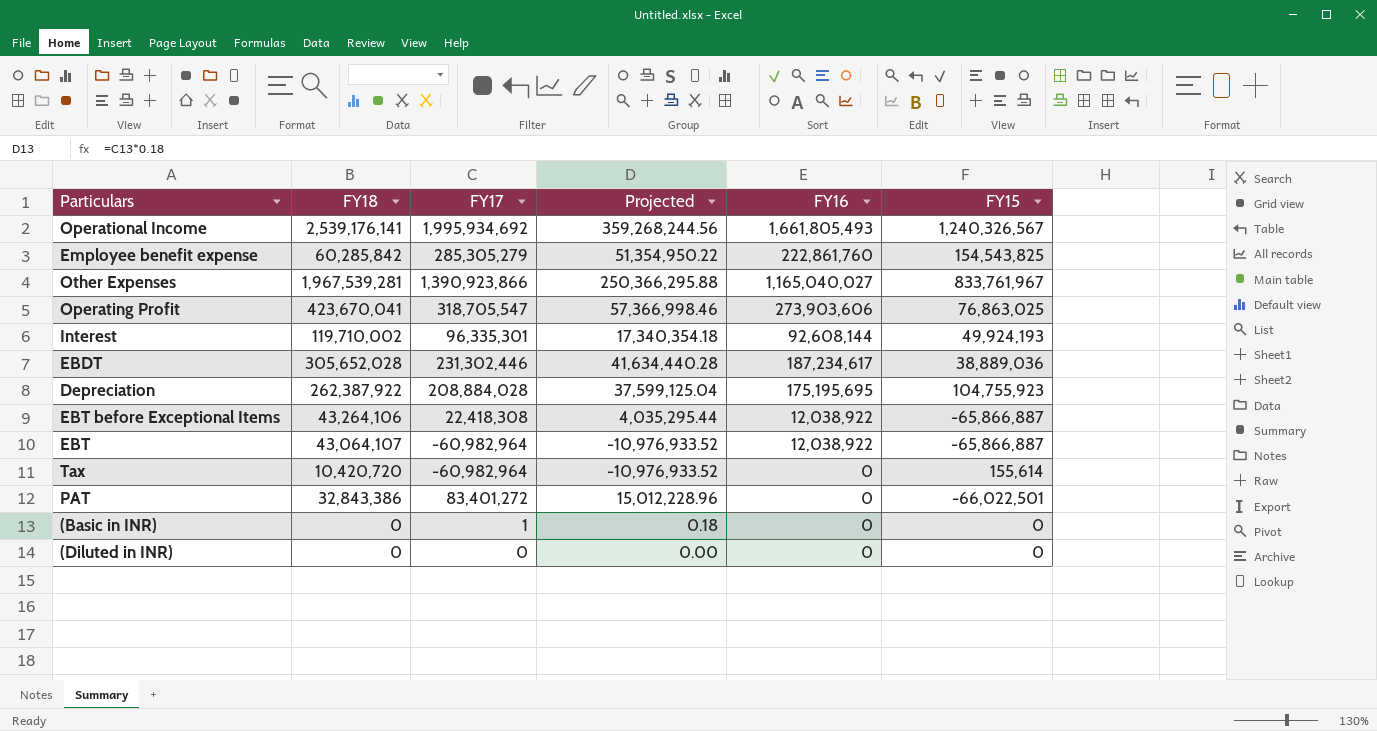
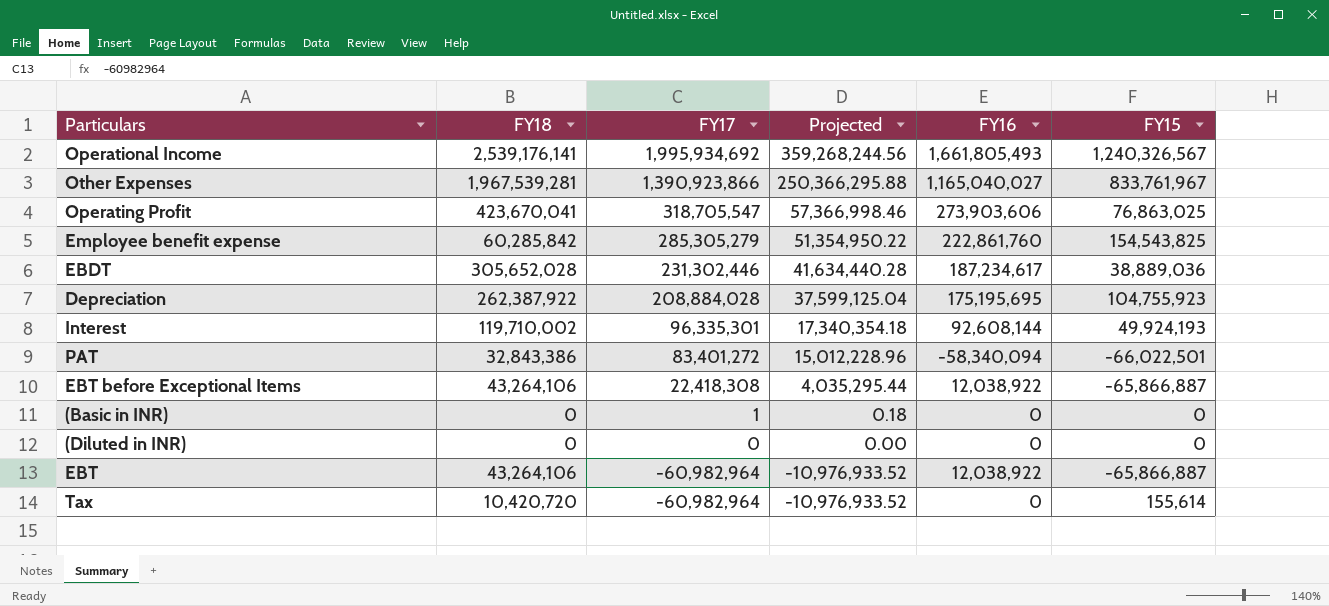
row order: none -> FY17 descending
PAT | FY16: 0 -> -58,340,094
EBT | FY18: 43,064,107 -> 43,264,106

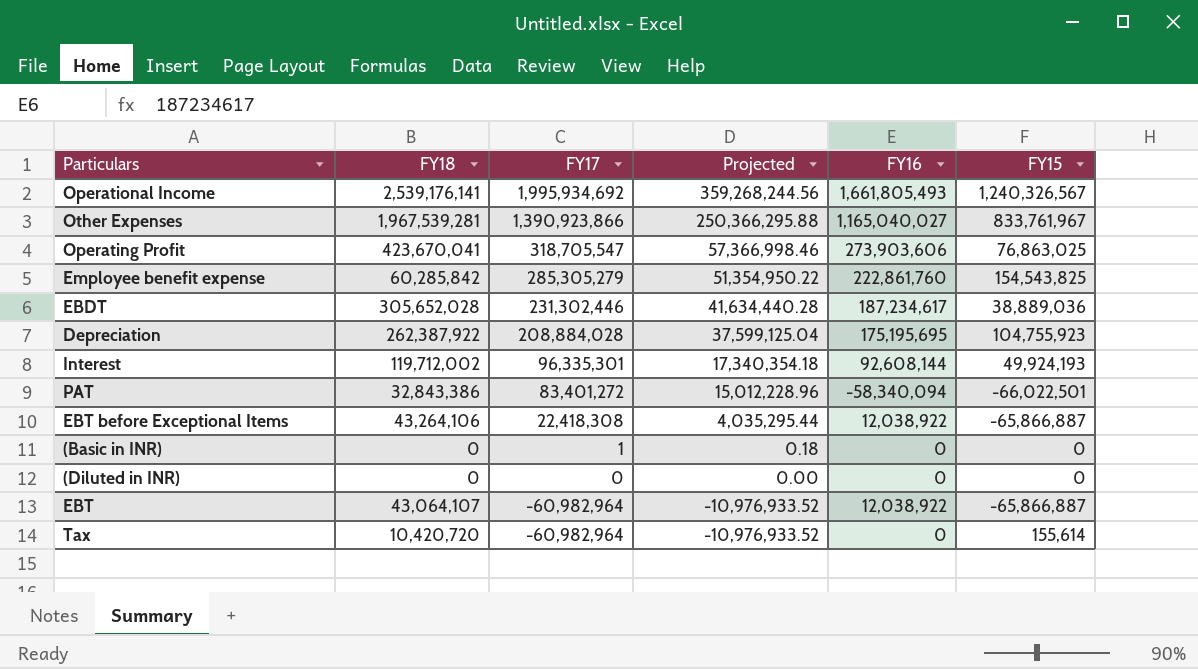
Interest | FY18: 119,710,002 -> 119,712,002
EBT | FY18: 43,264,106 -> 43,064,107

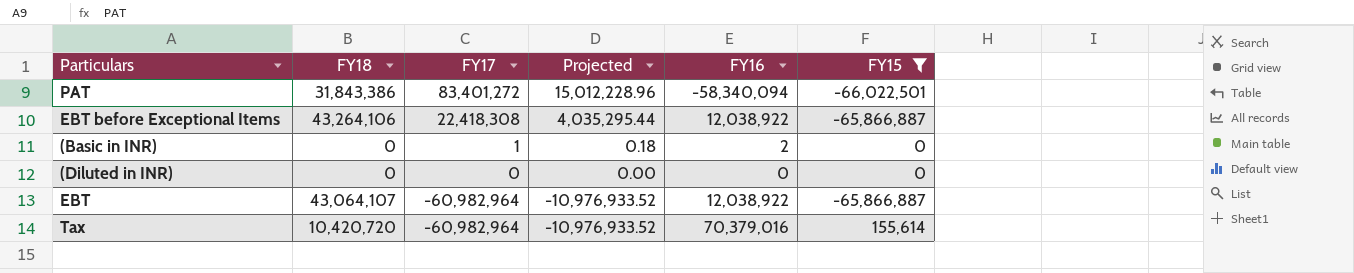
filter: none -> FY15 <= 155,614
PAT | FY18: 32,843,386 -> 31,843,386
(Basic in INR) | FY16: 0 -> 2
Tax | FY16: 0 -> 70,379,016

